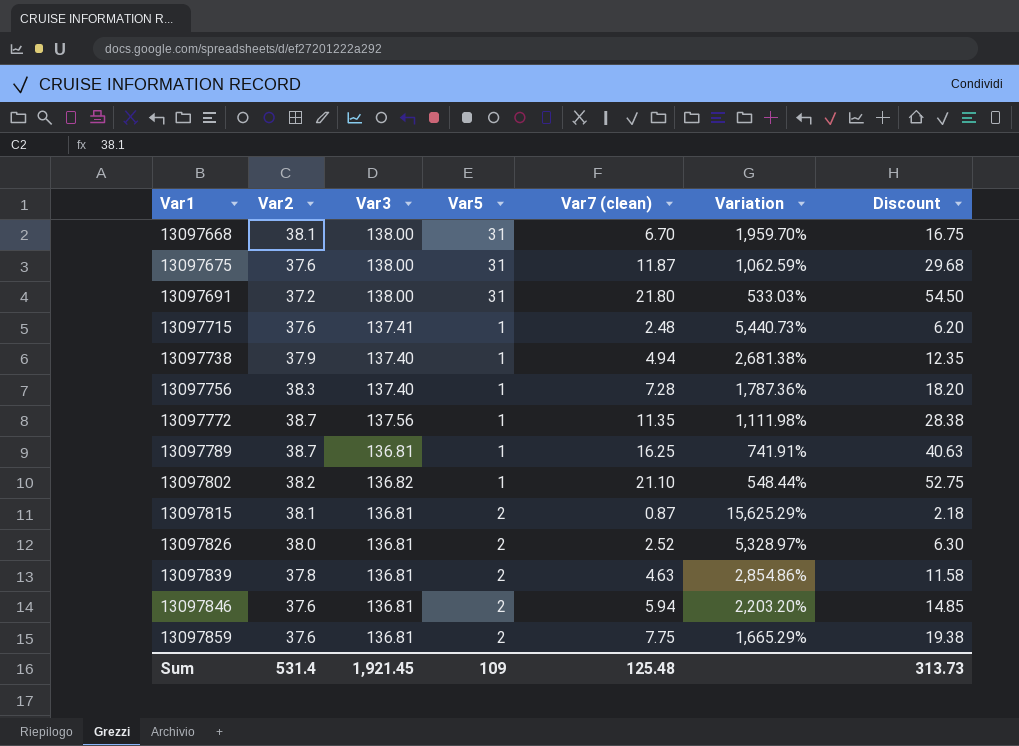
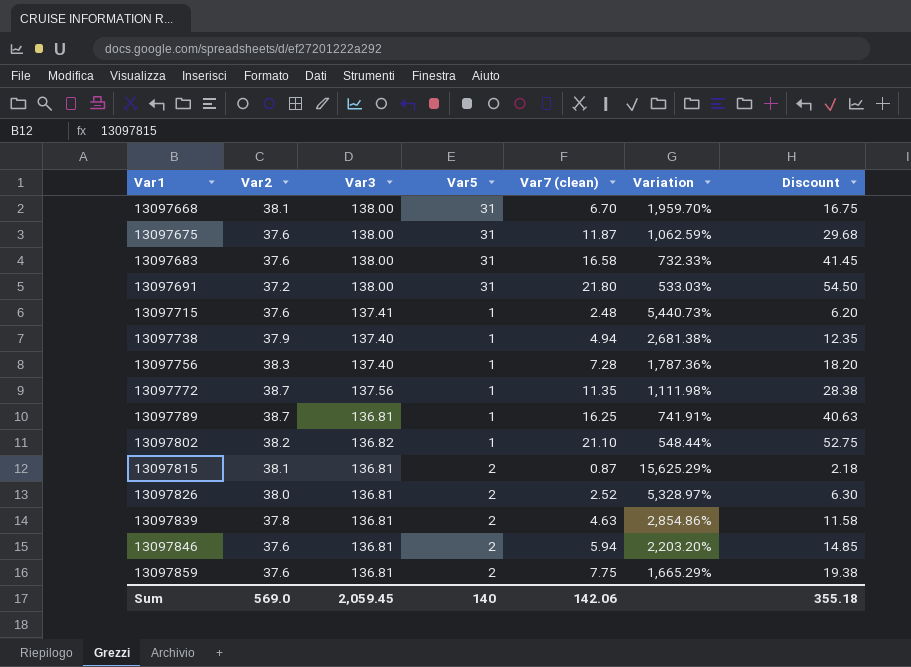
row 13097683: none -> 37.6 | 138.00 | 31 | 16.58 | 732.33% | 41.45
Sum | Var2: 531.4 -> 569.0
Sum | Var3: 1,921.45 -> 2,059.45
Sum | Var5: 109 -> 140
Sum | Var7 (clean): 125.48 -> 142.06
Sum | Discount: 313.73 -> 355.18

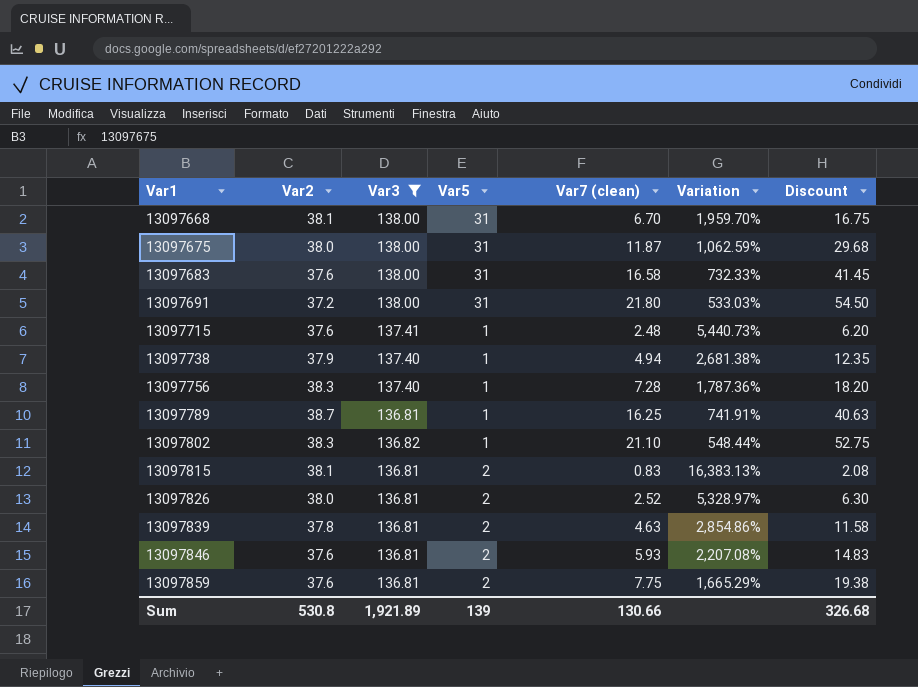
filter: none -> Var3 != 137.56
13097675 | Var2: 37.6 -> 38.0
13097802 | Var2: 38.2 -> 38.3
13097815 | Var7 (clean): 0.87 -> 0.83
13097815 | Variation: 15,625.29% -> 16,383.13%
13097815 | Discount: 2.18 -> 2.08
13097846 | Var7 (clean): 5.94 -> 5.93
13097846 | Variation: 2,203.20% -> 2,207.08%
13097846 | Discount: 14.85 -> 14.83
Sum | Var2: 569.0 -> 530.8
Sum | Var3: 2,059.45 -> 1,921.89
Sum | Var5: 140 -> 139
Sum | Var7 (clean): 142.06 -> 130.66
Sum | Discount: 355.18 -> 326.68

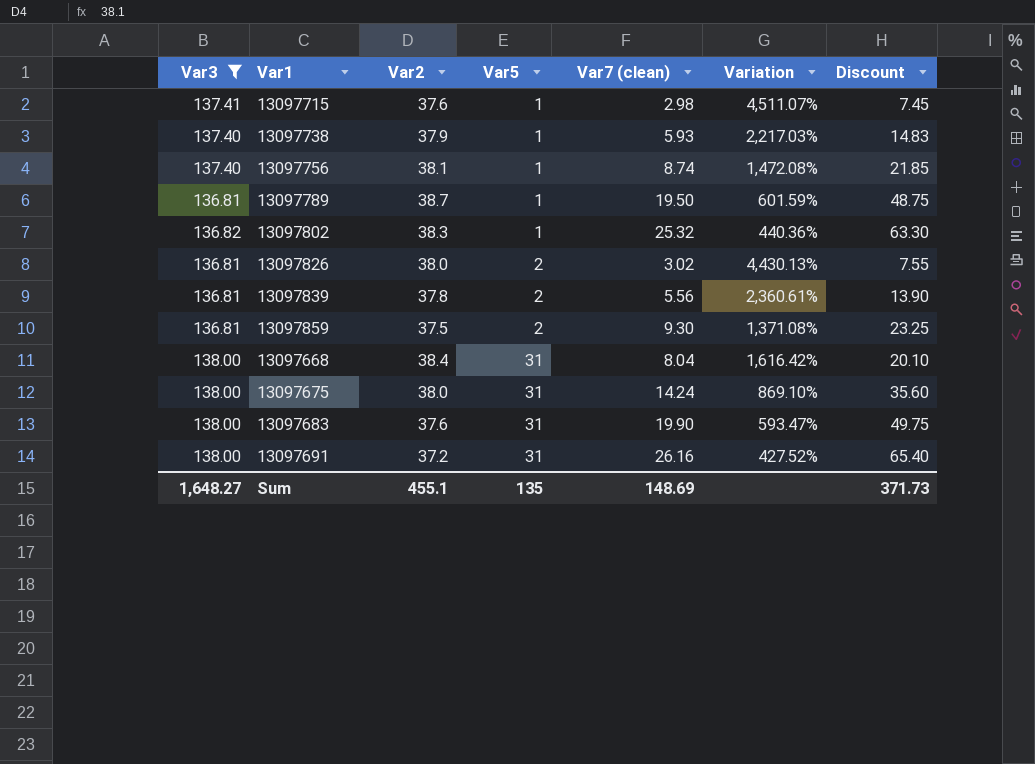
row order: Var1 ascending -> Var5 ascending
column Var3 | position: 3 -> 1
row 13097815: 38.1 | 136.81 | 2 | 0.83 | 16,383.13% | 2.08 -> none
row 13097846: 37.6 | 136.81 | 2 | 5.93 | 2,207.08% | 14.83 -> none
13097715 | Var7 (clean): 2.48 -> 2.98
13097715 | Variation: 5,440.73% -> 4,511.07%
13097715 | Discount: 6.20 -> 7.45
13097738 | Var7 (clean): 4.94 -> 5.93
13097738 | Variation: 2,681.38% -> 2,217.03%
13097738 | Discount: 12.35 -> 14.83
13097756 | Var2: 38.3 -> 38.1
13097756 | Var7 (clean): 7.28 -> 8.74
13097756 | Variation: 1,787.36% -> 1,472.08%
13097756 | Discount: 18.20 -> 21.85
13097789 | Var7 (clean): 16.25 -> 19.50
13097789 | Variation: 741.91% -> 601.59%
13097789 | Discount: 40.63 -> 48.75
13097802 | Var7 (clean): 21.10 -> 25.32
13097802 | Variation: 548.44% -> 440.36%
13097802 | Discount: 52.75 -> 63.30
13097826 | Var7 (clean): 2.52 -> 3.02
13097826 | Variation: 5,328.97% -> 4,430.13%
13097826 | Discount: 6.30 -> 7.55
13097839 | Var7 (clean): 4.63 -> 5.56
13097839 | Variation: 2,854.86% -> 2,360.61%
13097839 | Discount: 11.58 -> 13.90
13097859 | Var2: 37.6 -> 37.5
13097859 | Var7 (clean): 7.75 -> 9.30
13097859 | Variation: 1,665.29% -> 1,371.08%
13097859 | Discount: 19.38 -> 23.25
13097668 | Var2: 38.1 -> 38.4
13097668 | Var7 (clean): 6.70 -> 8.04
13097668 | Variation: 1,959.70% -> 1,616.42%
13097668 | Discount: 16.75 -> 20.10
13097675 | Var7 (clean): 11.87 -> 14.24
13097675 | Variation: 1,062.59% -> 869.10%
13097675 | Discount: 29.68 -> 35.60
13097683 | Var7 (clean): 16.58 -> 19.90
13097683 | Variation: 732.33% -> 593.47%
13097683 | Discount: 41.45 -> 49.75
13097691 | Var7 (clean): 21.80 -> 26.16
13097691 | Variation: 533.03% -> 427.52%
13097691 | Discount: 54.50 -> 65.40
Sum | Var3: 1,921.89 -> 1,648.27
Sum | Var2: 530.8 -> 455.1
Sum | Var5: 139 -> 135
Sum | Var7 (clean): 130.66 -> 148.69
Sum | Discount: 326.68 -> 371.73

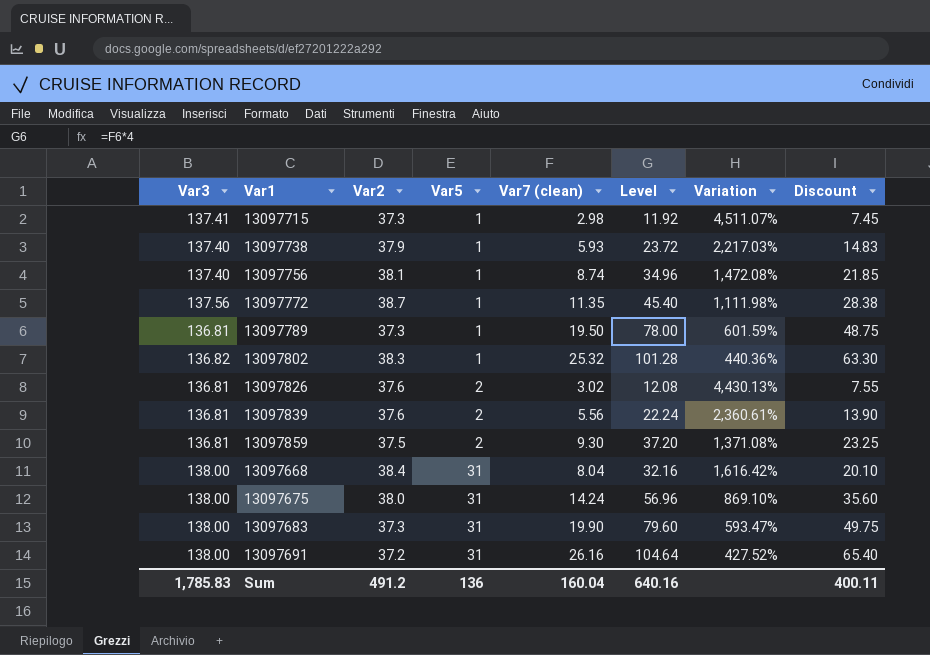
filter: Var3 != 137.56 -> none
column Level | formula: none -> [Var7 (clean)] * 4
13097715 | Var2: 37.6 -> 37.3
13097789 | Var2: 38.7 -> 37.3
13097826 | Var2: 38.0 -> 37.6
13097839 | Var2: 37.8 -> 37.6
13097683 | Var2: 37.6 -> 37.3
Sum | Var3: 1,648.27 -> 1,785.83
Sum | Var2: 455.1 -> 491.2
Sum | Var5: 135 -> 136
Sum | Var7 (clean): 148.69 -> 160.04
Sum | Discount: 371.73 -> 400.11

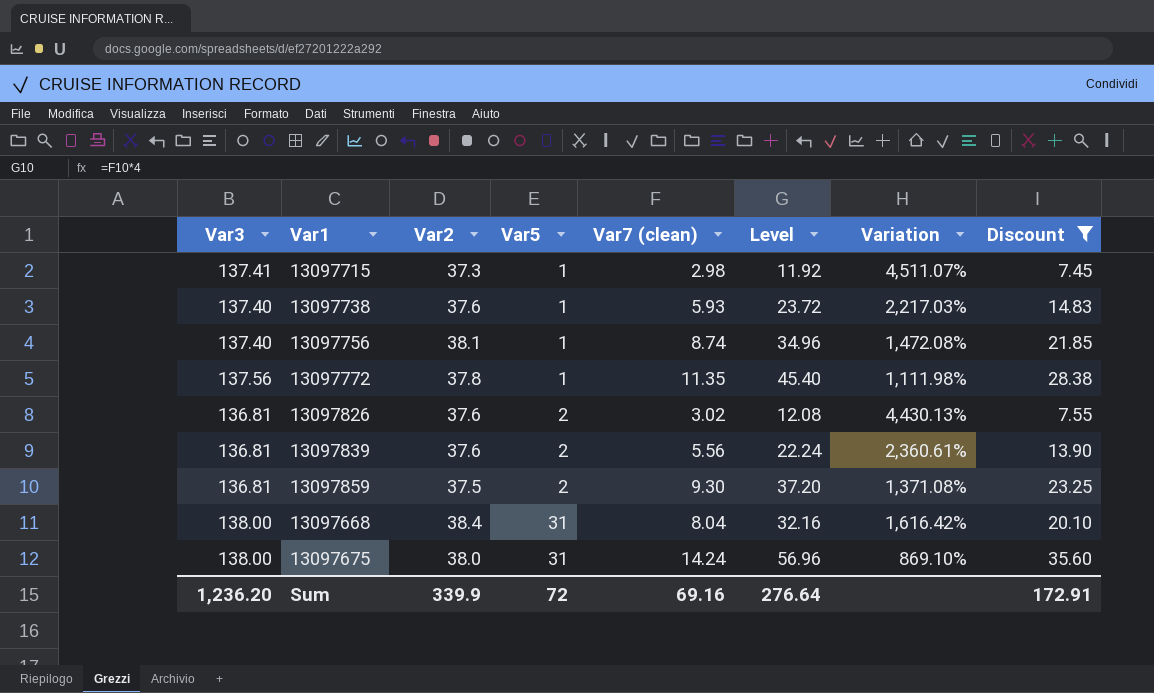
filter: none -> Discount <= 35.60
13097738 | Var2: 37.9 -> 37.6
13097772 | Var2: 38.7 -> 37.8
Sum | Var3: 1,785.83 -> 1,236.20
Sum | Var2: 491.2 -> 339.9
Sum | Var5: 136 -> 72
Sum | Var7 (clean): 160.04 -> 69.16
Sum | Level: 640.16 -> 276.64
Sum | Discount: 400.11 -> 172.91

